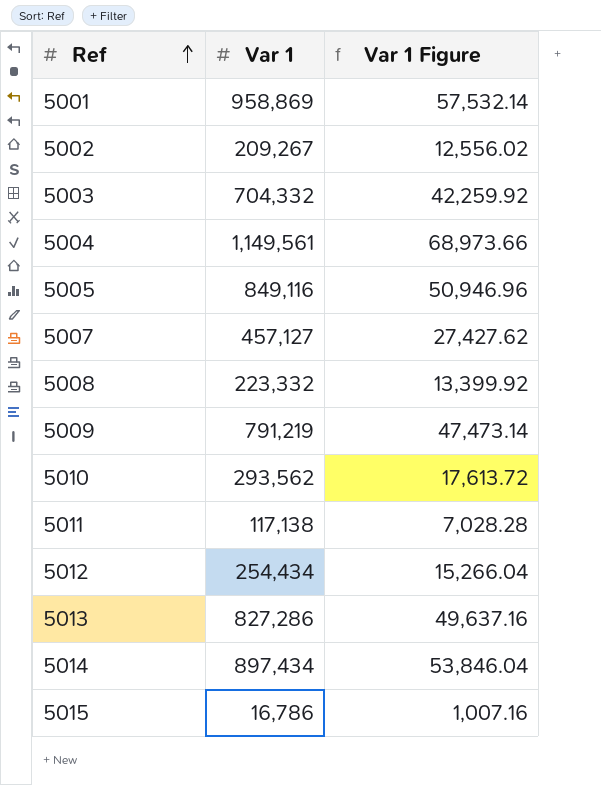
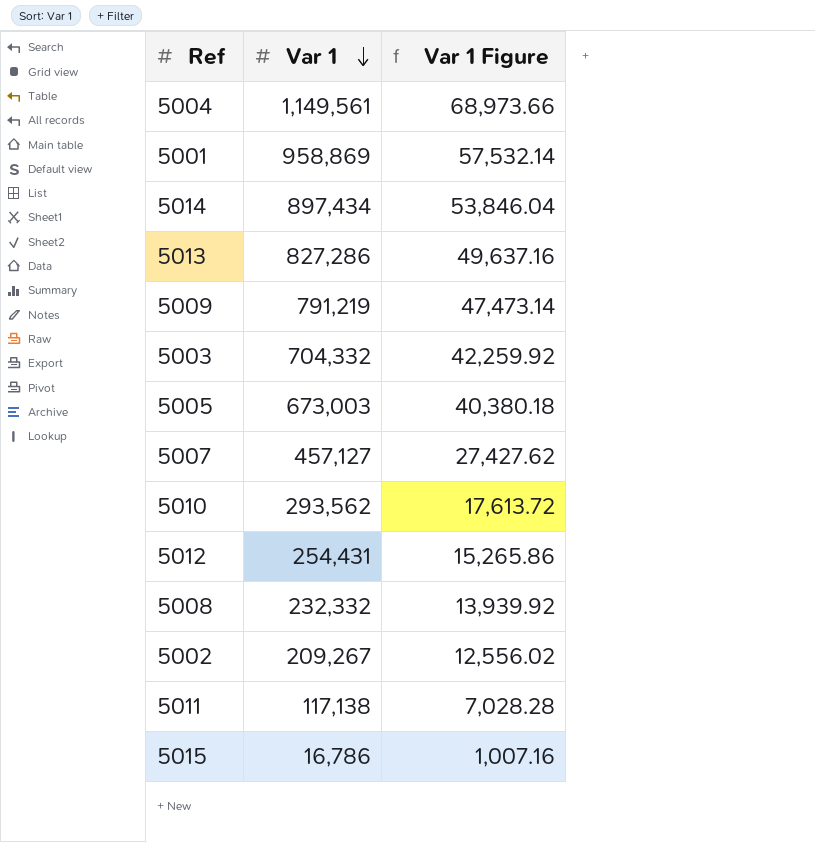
row order: Ref ascending -> Var 1 descending
5005 | Var 1: 849,116 -> 673,003
5005 | Var 1 Figure: 50,946.96 -> 40,380.18
5012 | Var 1: 254,434 -> 254,431
5012 | Var 1 Figure: 15,266.04 -> 15,265.86
5008 | Var 1: 223,332 -> 232,332
5008 | Var 1 Figure: 13,399.92 -> 13,939.92

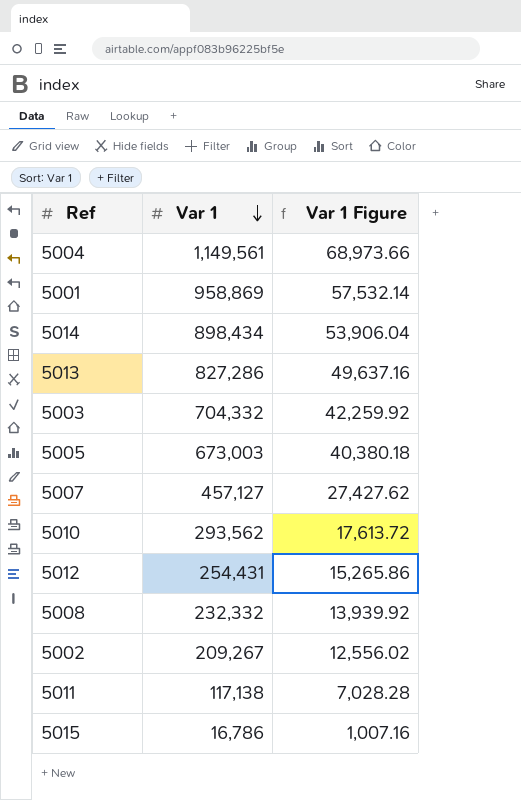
row 5009: 791,219 | 47,473.14 -> none
5014 | Var 1: 897,434 -> 898,434
5014 | Var 1 Figure: 53,846.04 -> 53,906.04

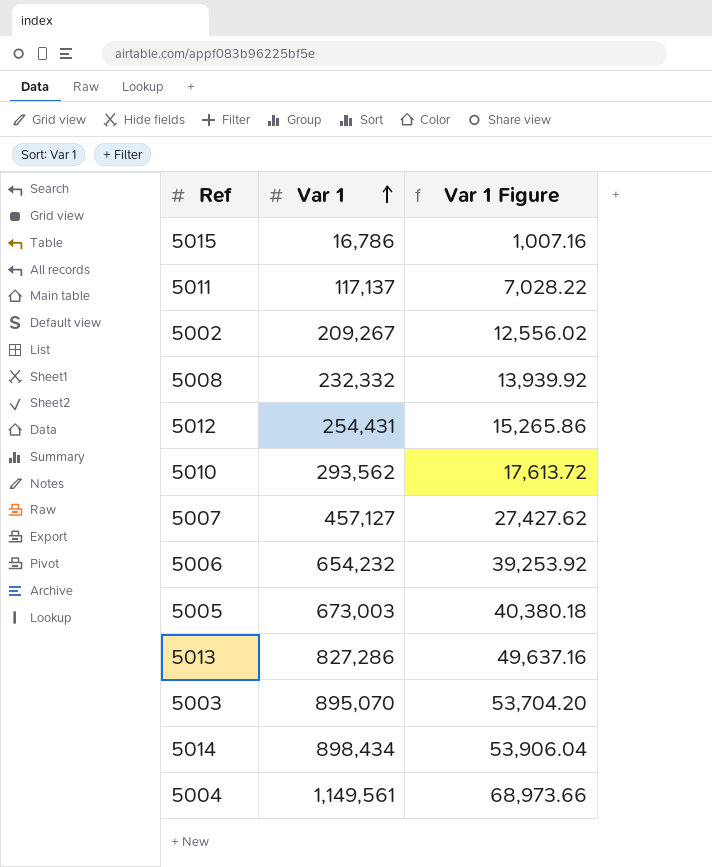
row order: Var 1 descending -> Var 1 ascending
row 5001: 958,869 | 57,532.14 -> none
5011 | Var 1: 117,138 -> 117,137
5011 | Var 1 Figure: 7,028.28 -> 7,028.22
row 5006: none -> 654,232 | 39,253.92
5003 | Var 1: 704,332 -> 895,070
5003 | Var 1 Figure: 42,259.92 -> 53,704.20

